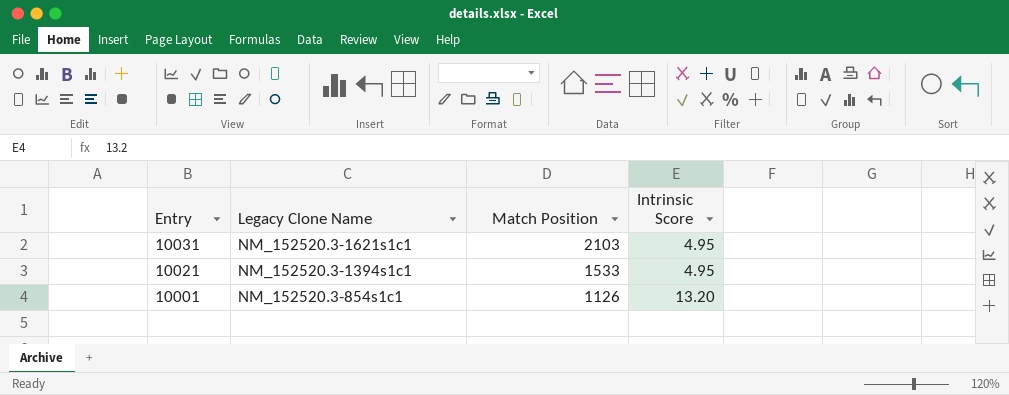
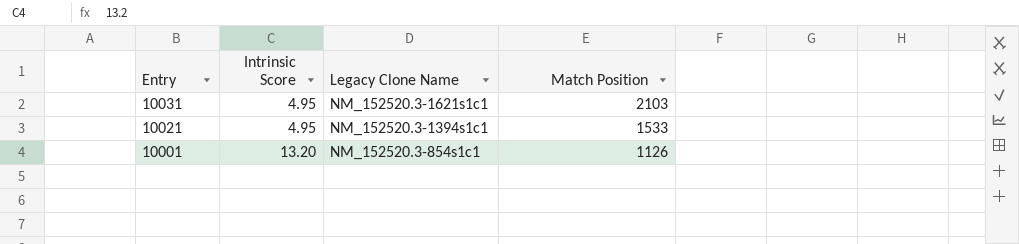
column Intrinsic Score | position: 4 -> 2

